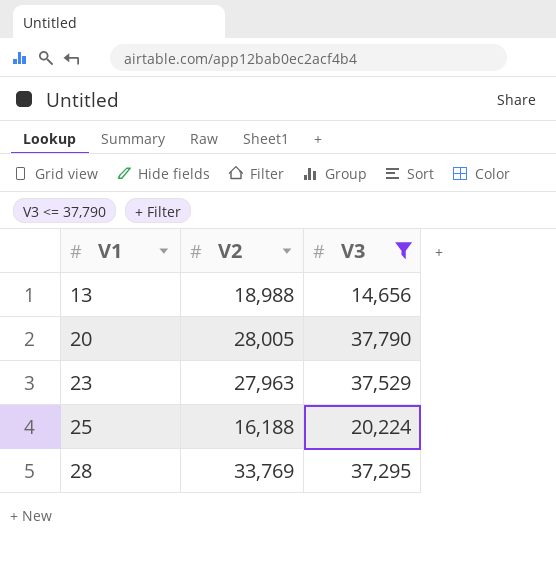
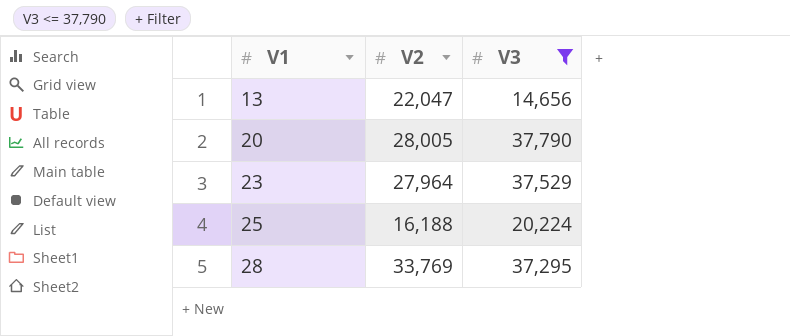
13 | V2: 18,988 -> 22,047
23 | V2: 27,963 -> 27,964

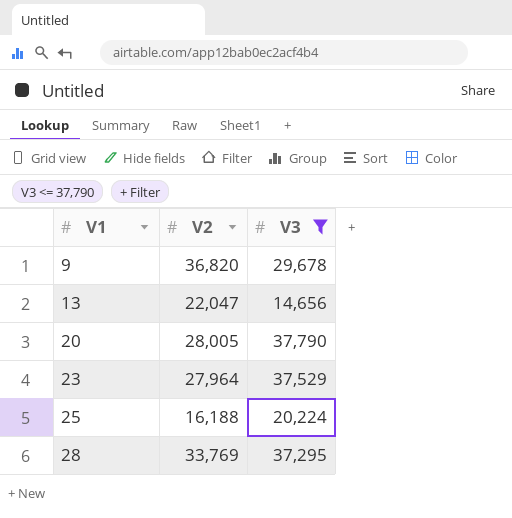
row 9: none -> 36,820 | 29,678

